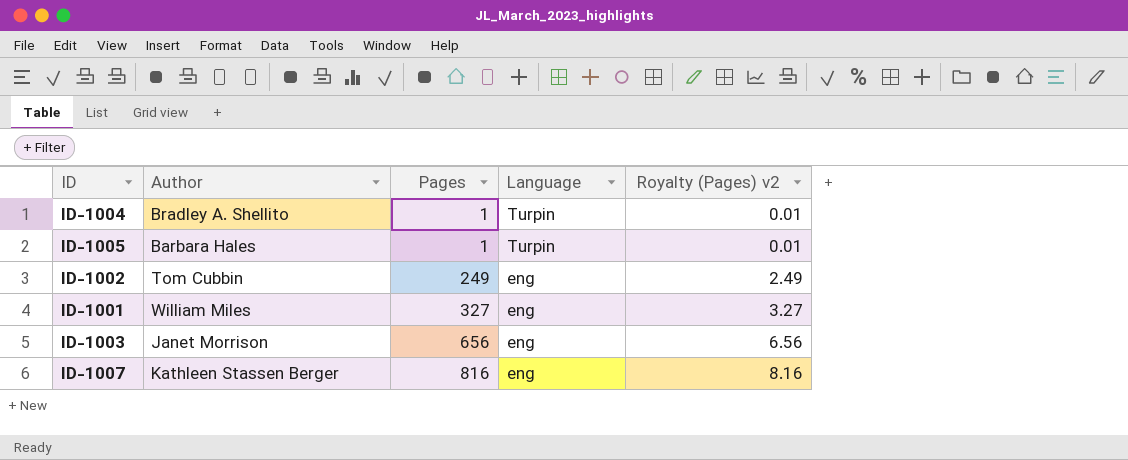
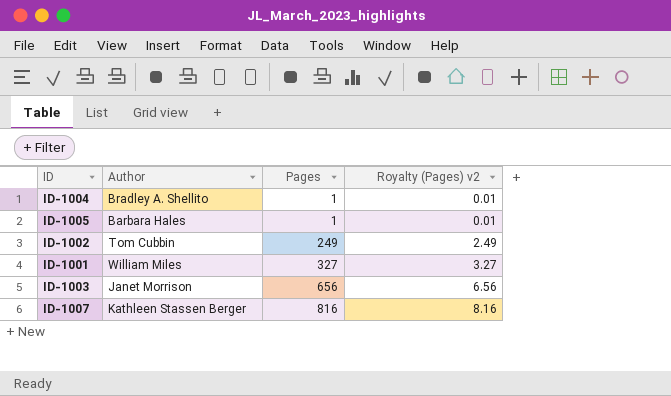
column Language | position: 4 -> none

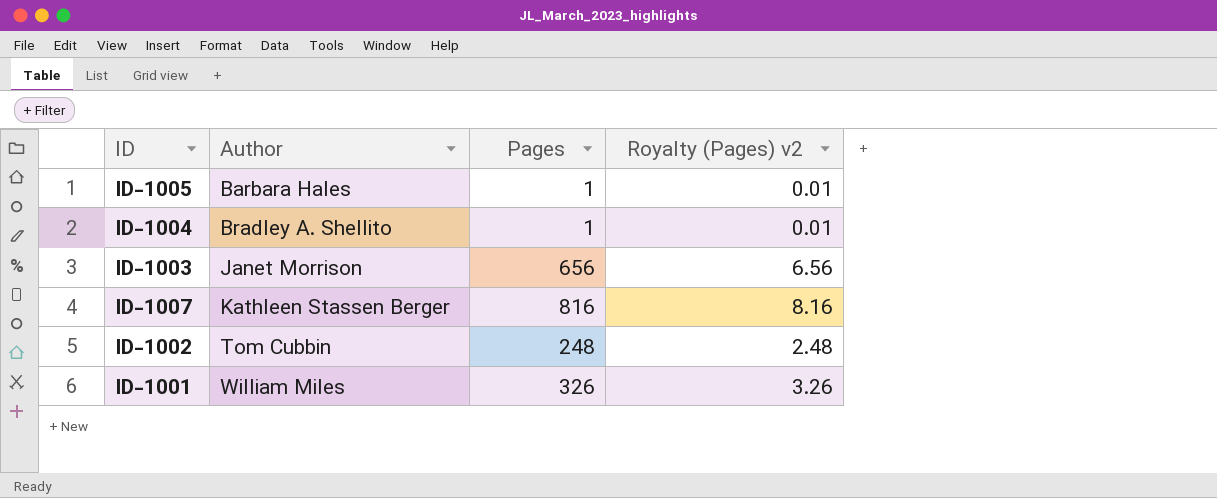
row order: Pages ascending -> Author ascending
ID-1002 | Pages: 249 -> 248
ID-1002 | Royalty (Pages) v2: 2.49 -> 2.48
ID-1001 | Pages: 327 -> 326
ID-1001 | Royalty (Pages) v2: 3.27 -> 3.26

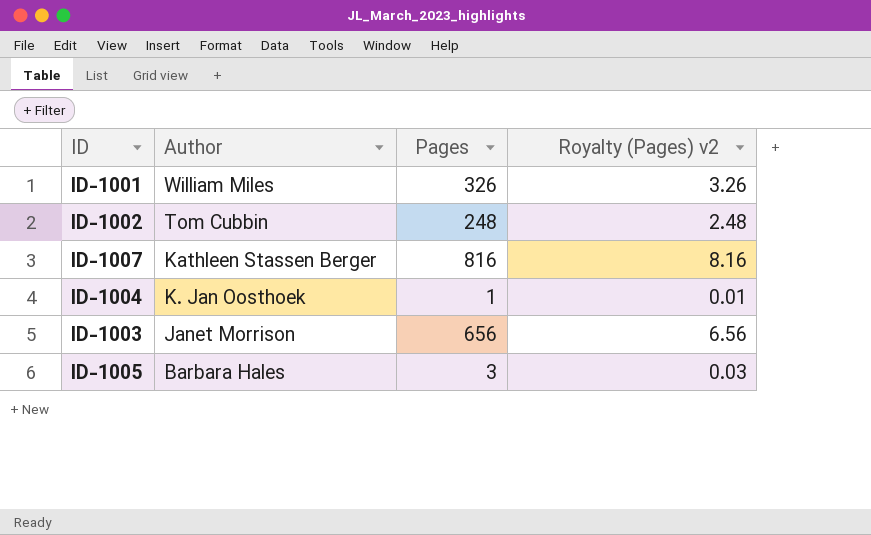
row order: Author ascending -> Author descending
ID-1004 | Author: Bradley A. Shellito -> K. Jan Oosthoek
ID-1005 | Pages: 1 -> 3
ID-1005 | Royalty (Pages) v2: 0.01 -> 0.03

